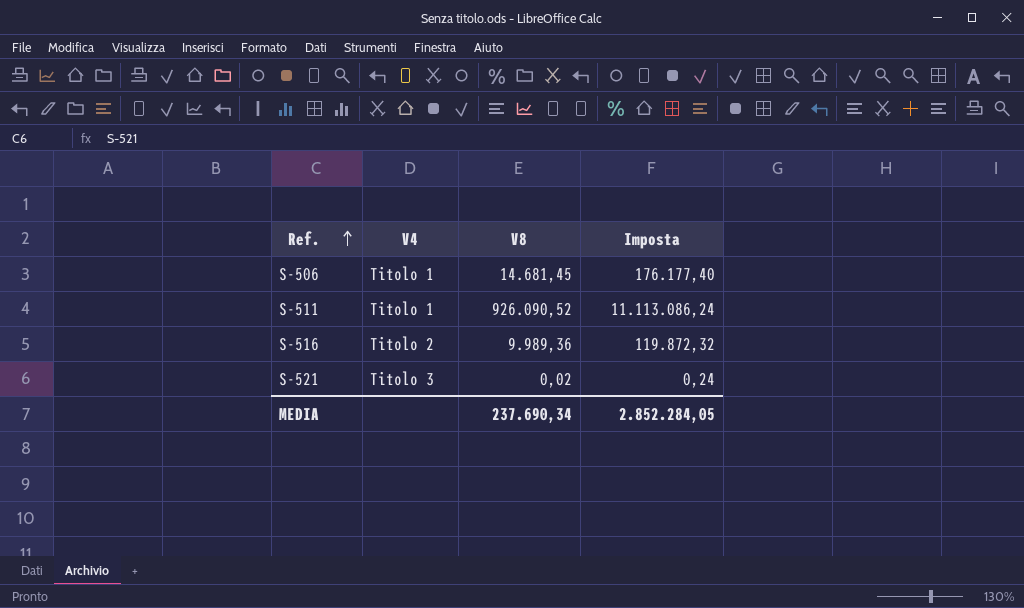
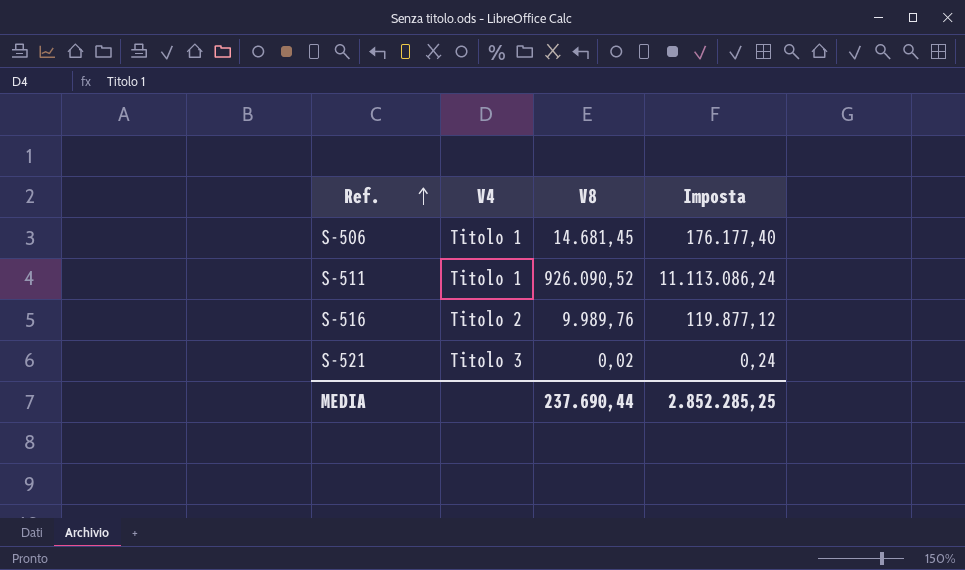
S-516 | V8: 9.989,36 -> 9.989,76
S-516 | Imposta: 119.872,32 -> 119.877,12
MEDIA | V8: 237.690,34 -> 237.690,44
MEDIA | Imposta: 2.852.284,05 -> 2.852.285,25

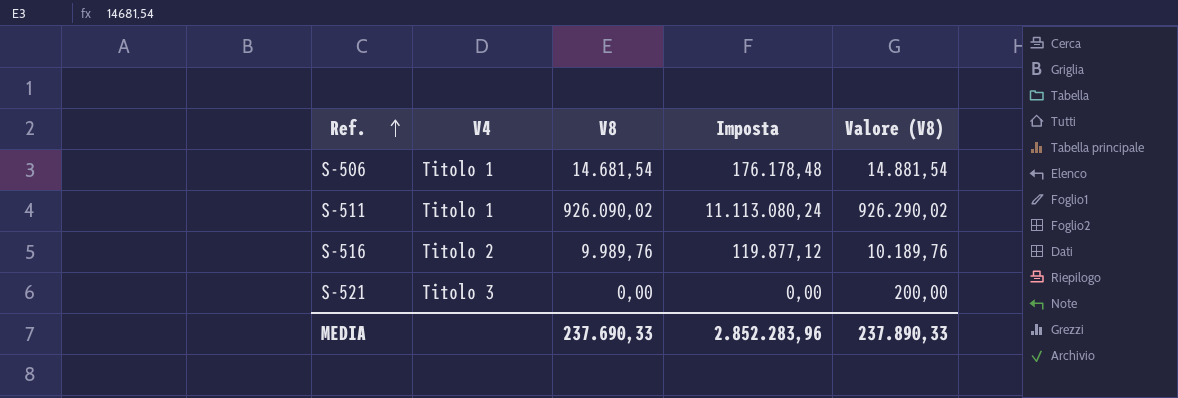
column Valore (V8) | formula: none -> [V8] + 200
S-506 | V8: 14.681,45 -> 14.681,54
S-506 | Imposta: 176.177,40 -> 176.178,48
S-511 | V8: 926.090,52 -> 926.090,02
S-511 | Imposta: 11.113.086,24 -> 11.113.080,24
S-521 | V8: 0,02 -> 0,00
S-521 | Imposta: 0,24 -> 0,00
MEDIA | V8: 237.690,44 -> 237.690,33
MEDIA | Imposta: 2.852.285,25 -> 2.852.283,96

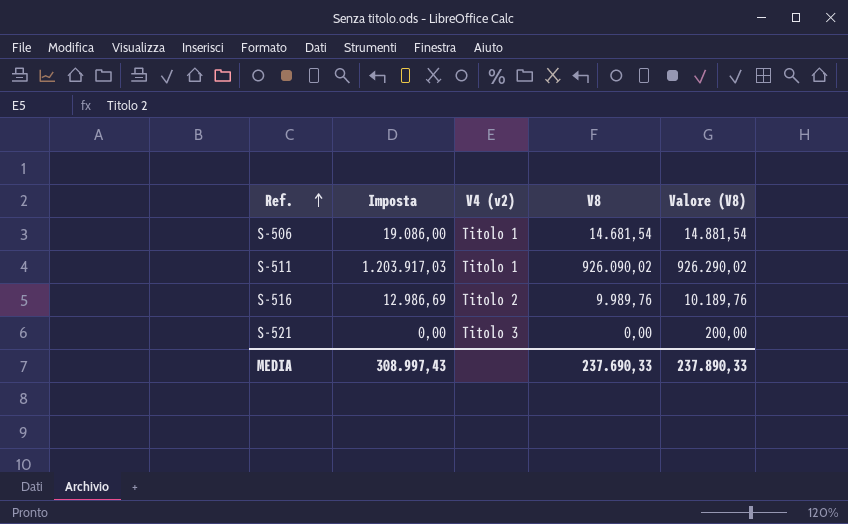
column Imposta | formula: [V8] * 12 -> [V8] * 1,3
column Imposta | position: 4 -> 2
column name: V4 -> V4 (v2)
MEDIA | Imposta: 2.852.283,96 -> 308.997,43

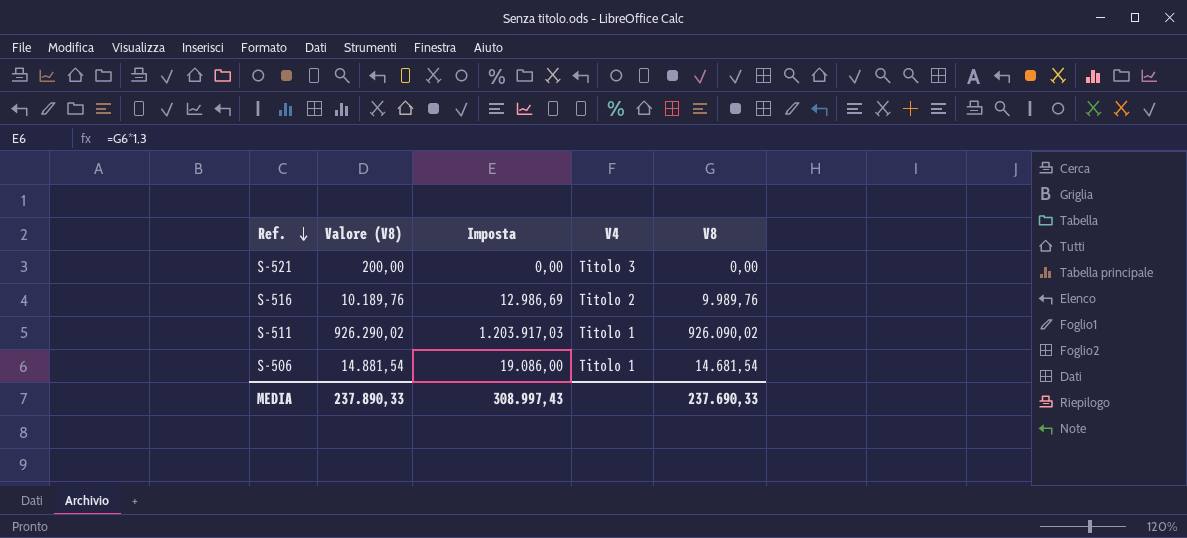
row order: Ref. ascending -> Ref. descending
column Valore (V8) | position: 5 -> 2
column name: V4 (v2) -> V4

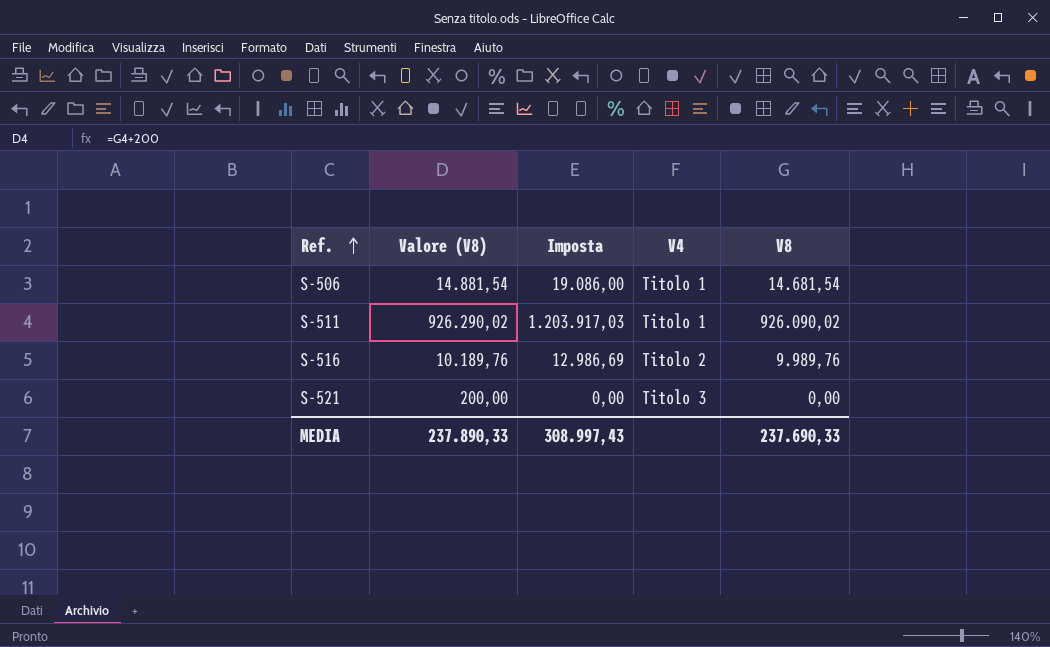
row order: Ref. descending -> Ref. ascending

